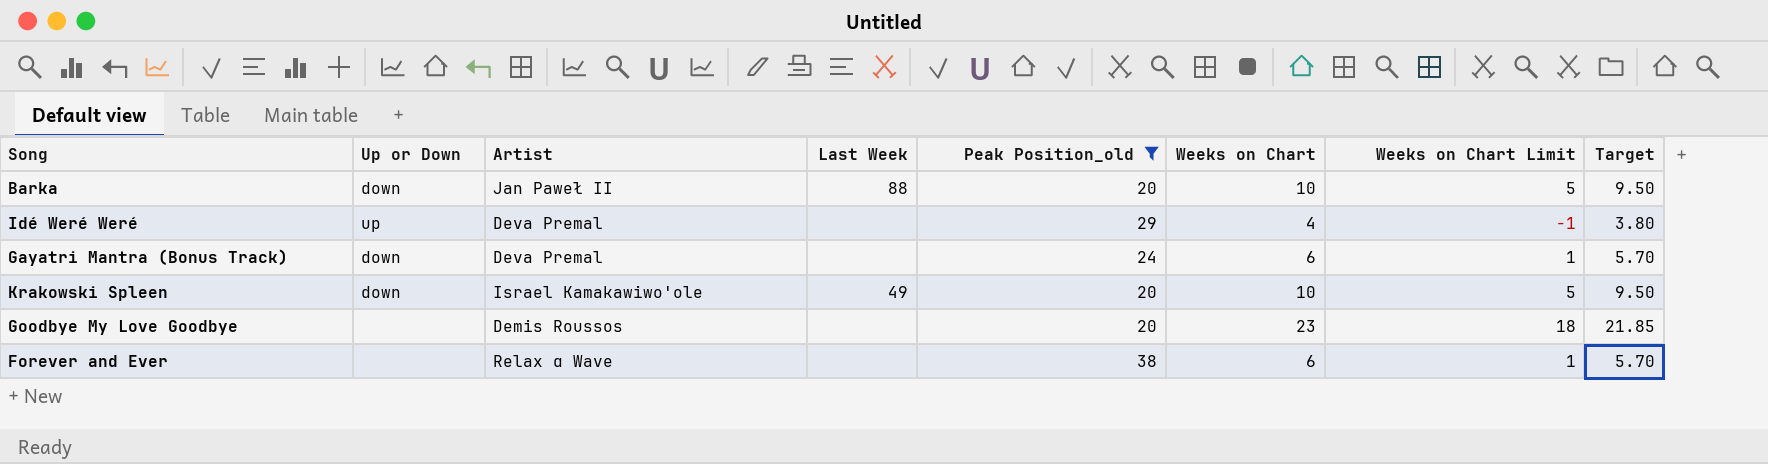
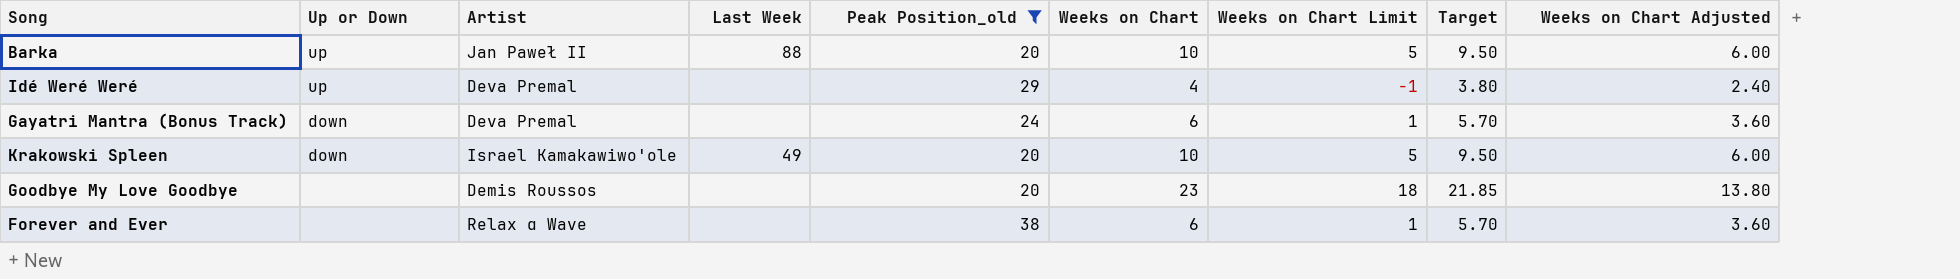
column Weeks on Chart Adjusted | formula: none -> [Weeks on Chart] * 0.6
Barka | Up or Down: down -> up

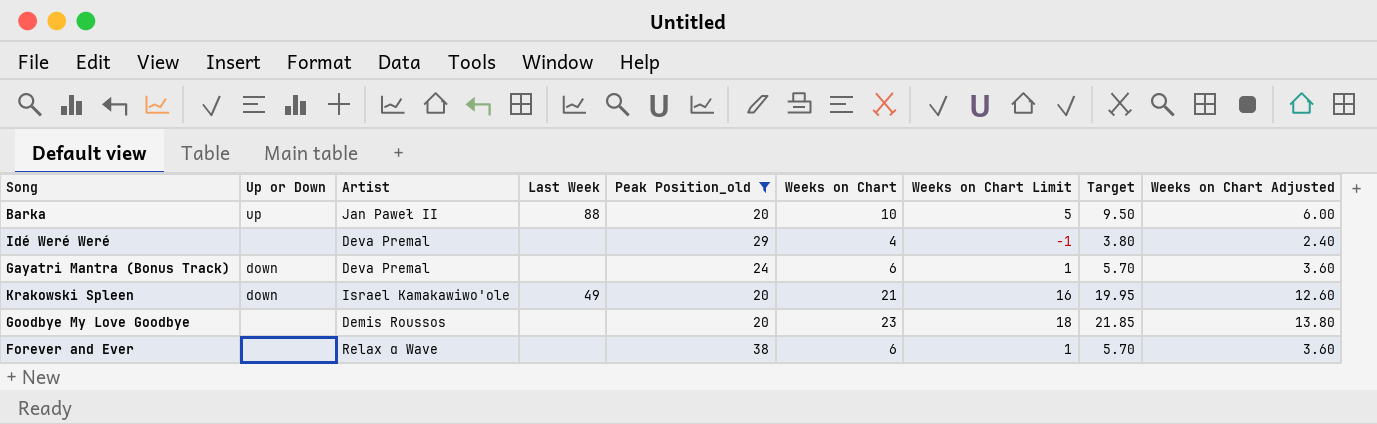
Idé Weré Weré | Up or Down: up -> none
Krakowski Spleen | Weeks on Chart: 10 -> 21
Krakowski Spleen | Weeks on Chart Limit: 5 -> 16
Krakowski Spleen | Target: 9.50 -> 19.95
Krakowski Spleen | Weeks on Chart Adjusted: 6.00 -> 12.60

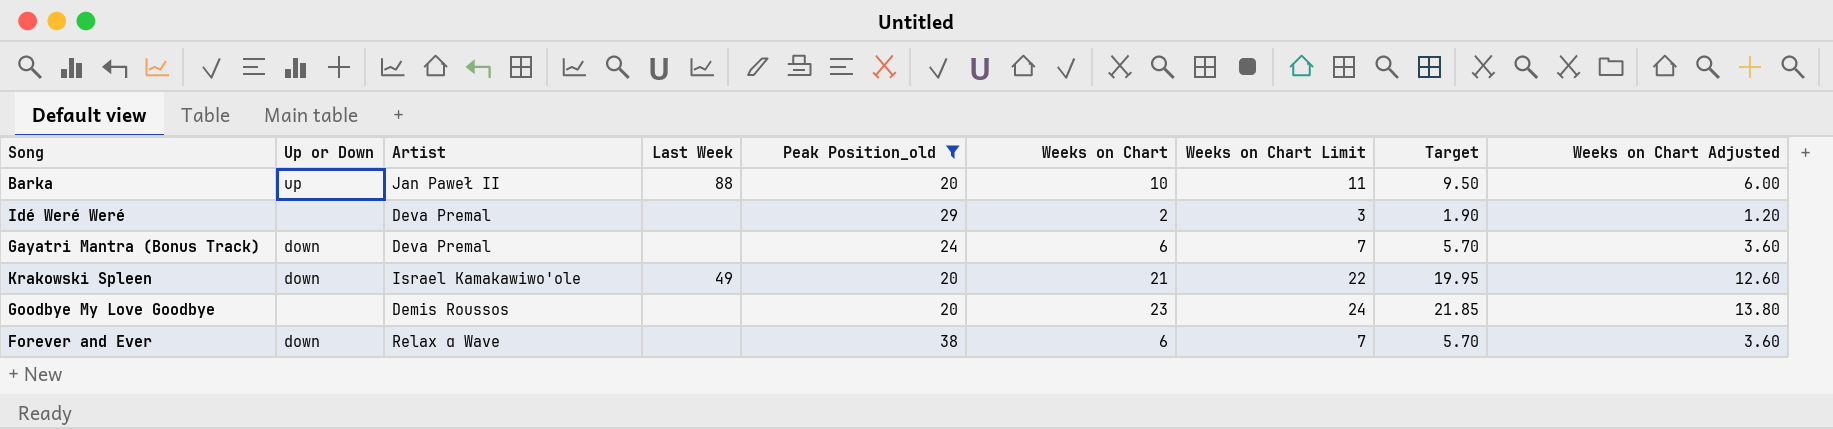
column Weeks on Chart Limit | formula: [Weeks on Chart] - 5 -> [Weeks on Chart] + 1
Idé Weré Weré | Weeks on Chart: 4 -> 2
Idé Weré Weré | Target: 3.80 -> 1.90
Idé Weré Weré | Weeks on Chart Adjusted: 2.40 -> 1.20
Forever and Ever | Up or Down: none -> down

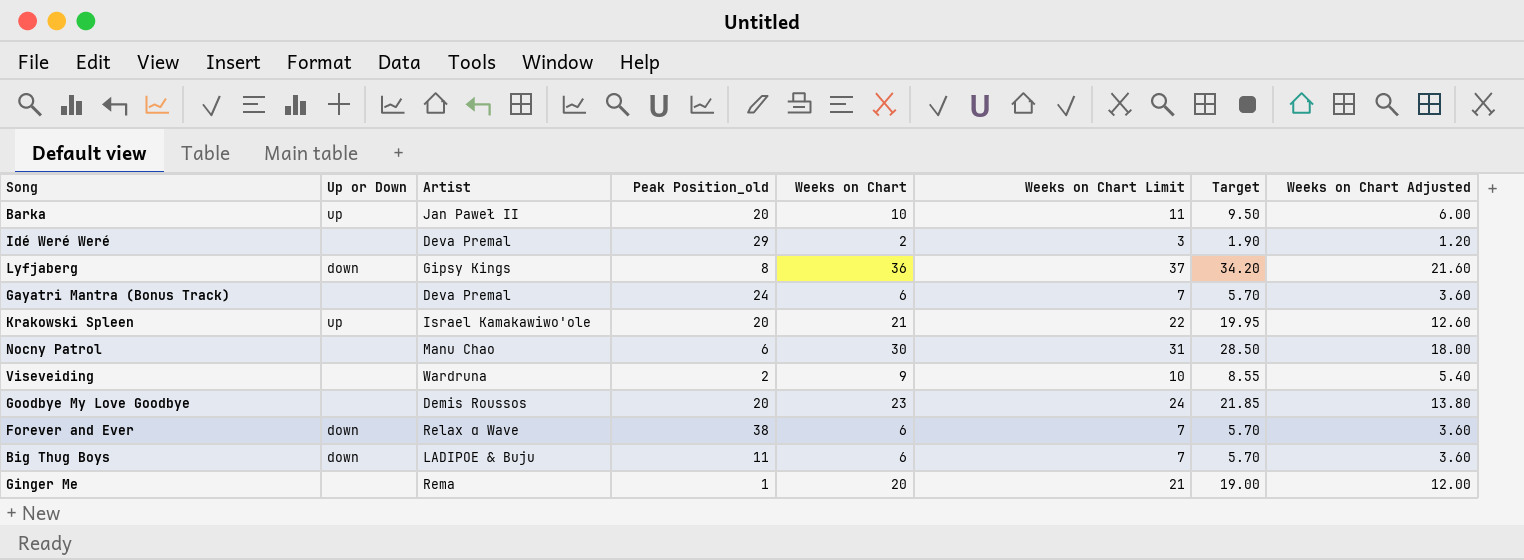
filter: Peak Position_old >= 20 -> none
column Last Week | position: 4 -> none
Gayatri Mantra (Bonus Track) | Up or Down: down -> none
Krakowski Spleen | Up or Down: down -> up

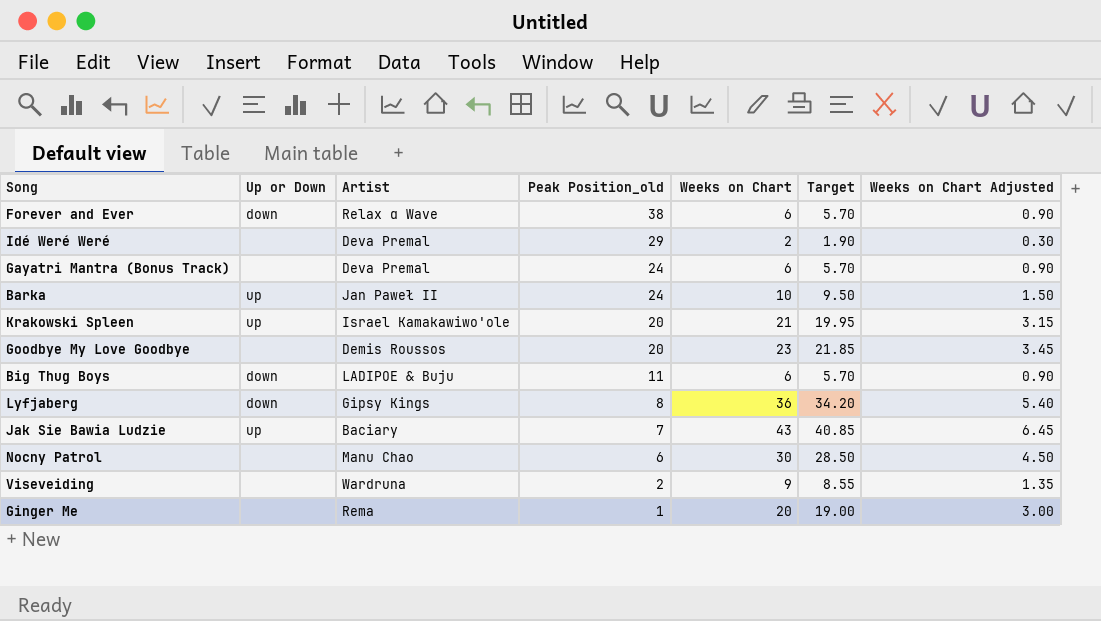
row order: none -> Peak Position_old descending
column Weeks on Chart Limit | formula: [Weeks on Chart] + 1 -> none
column Weeks on Chart Adjusted | formula: [Weeks on Chart] * 0.6 -> [Weeks on Chart] * 0.15
Barka | Peak Position_old: 20 -> 24
row Jak Sie Bawia Ludzie: none -> up | Baciary | 7 | 43 | 40.85 | 6.45

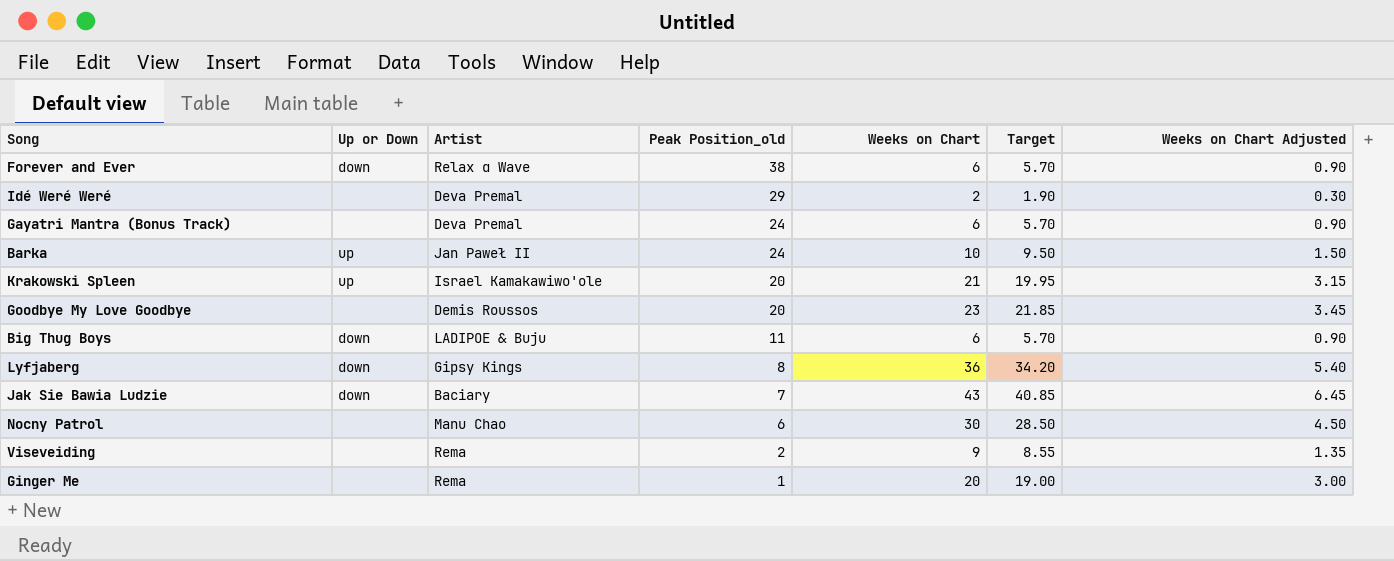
Jak Sie Bawia Ludzie | Up or Down: up -> down
Viseveiding | Artist: Wardruna -> Rema

